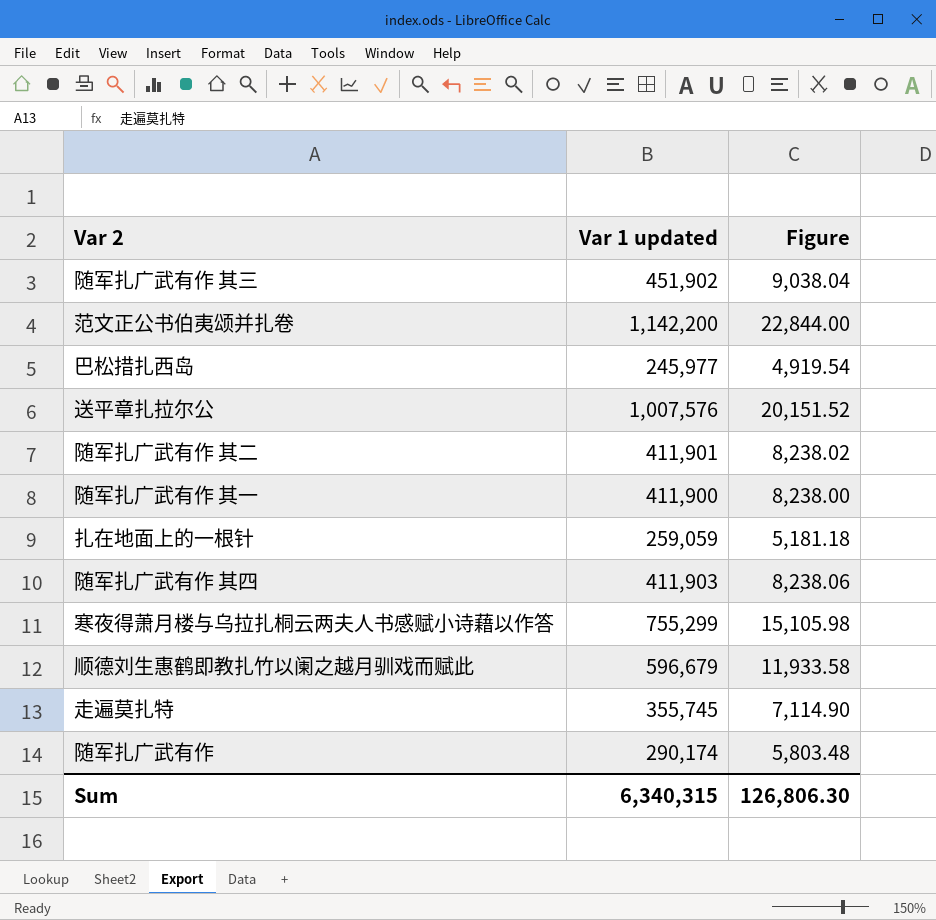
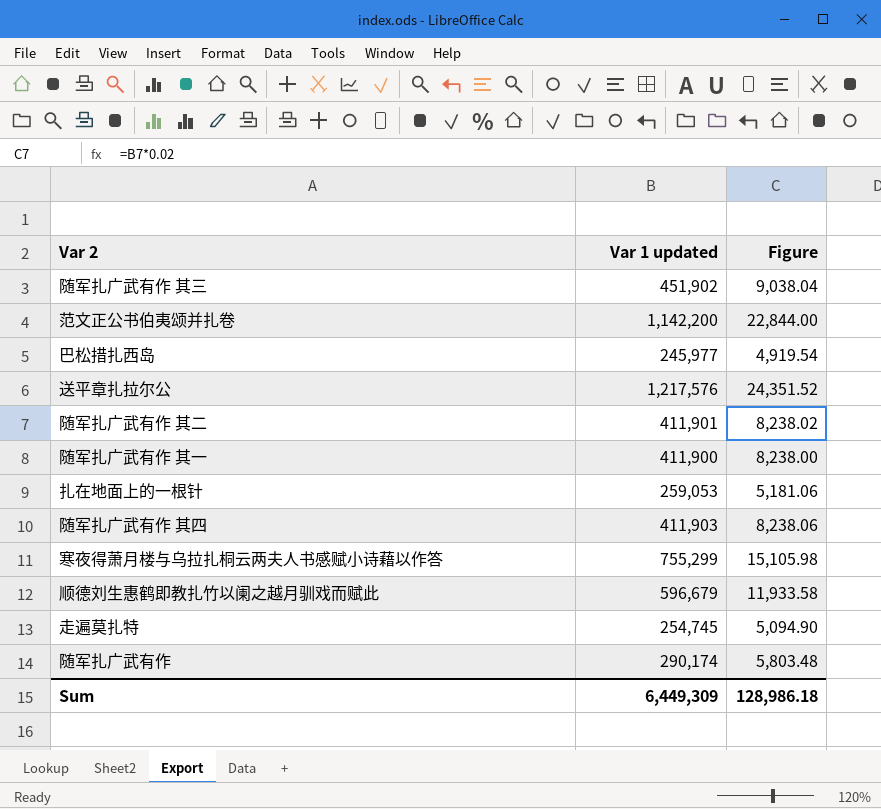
送平章扎拉尔公 | Var 1 updated: 1,007,576 -> 1,217,576
送平章扎拉尔公 | Figure: 20,151.52 -> 24,351.52
扎在地面上的一根针 | Var 1 updated: 259,059 -> 259,053
扎在地面上的一根针 | Figure: 5,181.18 -> 5,181.06
走遍莫扎特 | Var 1 updated: 355,745 -> 254,745
走遍莫扎特 | Figure: 7,114.90 -> 5,094.90
Sum | Var 1 updated: 6,340,315 -> 6,449,309
Sum | Figure: 126,806.30 -> 128,986.18

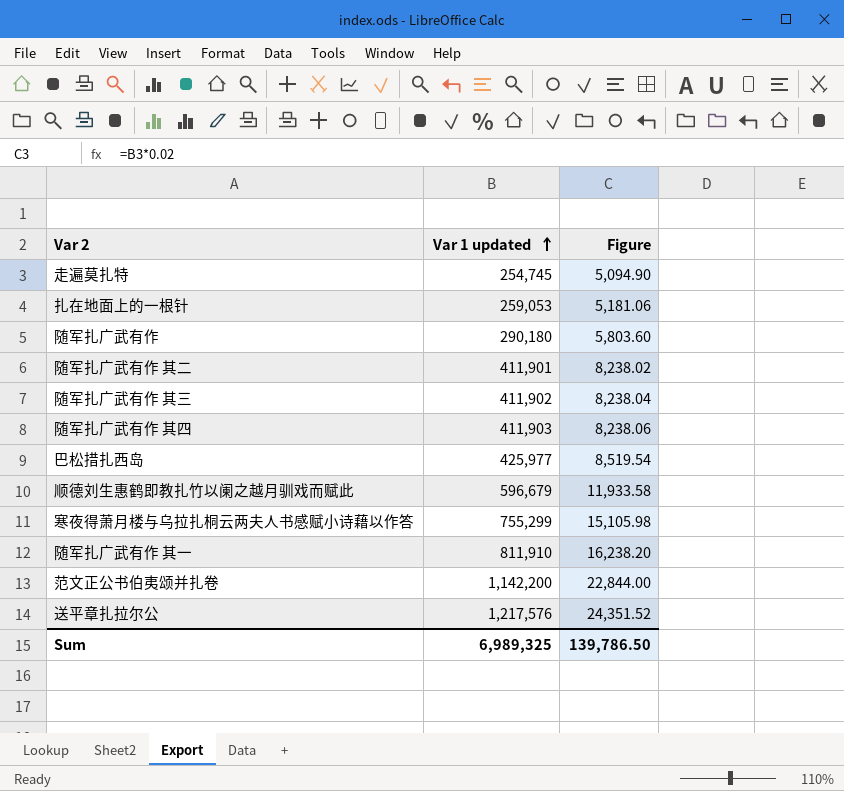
row order: none -> Var 1 updated ascending
随军扎广武有作 | Var 1 updated: 290,174 -> 290,180
随军扎广武有作 | Figure: 5,803.48 -> 5,803.60
随军扎广武有作 其三 | Var 1 updated: 451,902 -> 411,902
随军扎广武有作 其三 | Figure: 9,038.04 -> 8,238.04
巴松措扎西岛 | Var 1 updated: 245,977 -> 425,977
巴松措扎西岛 | Figure: 4,919.54 -> 8,519.54
随军扎广武有作 其一 | Var 1 updated: 411,900 -> 811,910
随军扎广武有作 其一 | Figure: 8,238.00 -> 16,238.20
Sum | Var 1 updated: 6,449,309 -> 6,989,325
Sum | Figure: 128,986.18 -> 139,786.50

